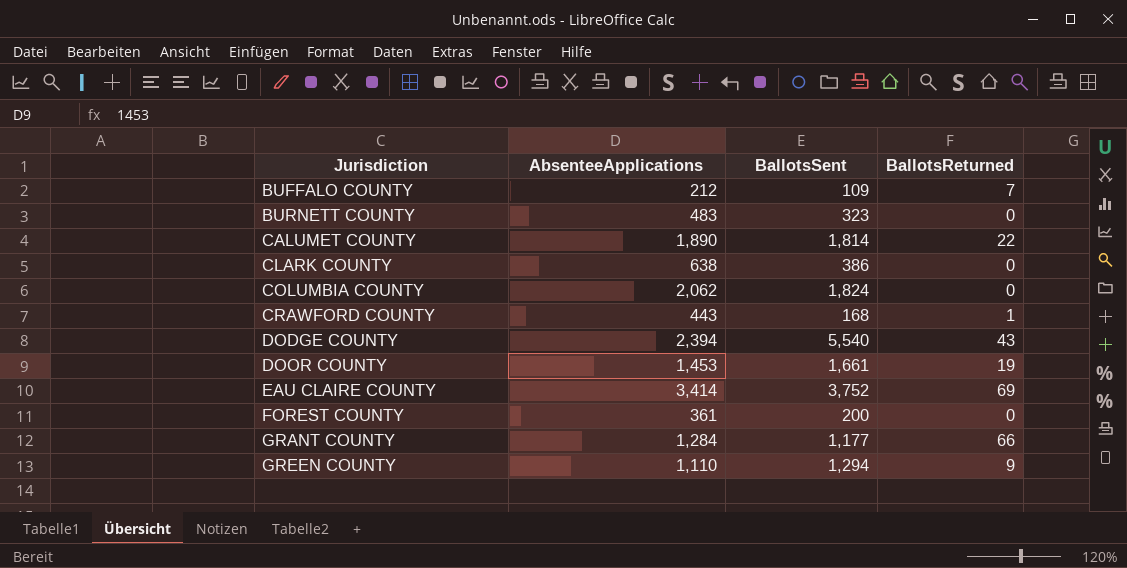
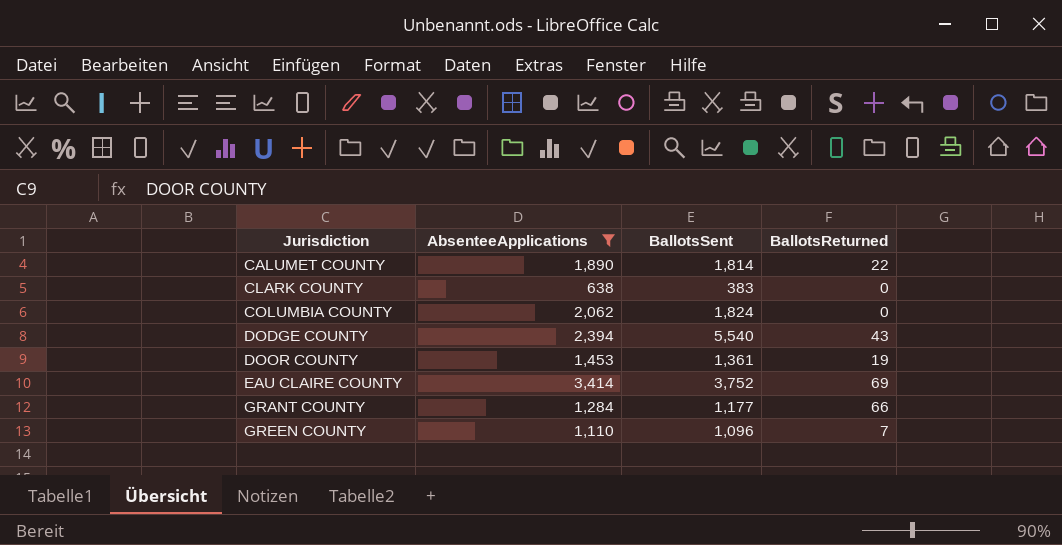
filter: none -> AbsenteeApplications >= 638
CLARK COUNTY | BallotsSent: 386 -> 383
DOOR COUNTY | BallotsSent: 1,661 -> 1,361
GREEN COUNTY | BallotsSent: 1,294 -> 1,096
GREEN COUNTY | BallotsReturned: 9 -> 7

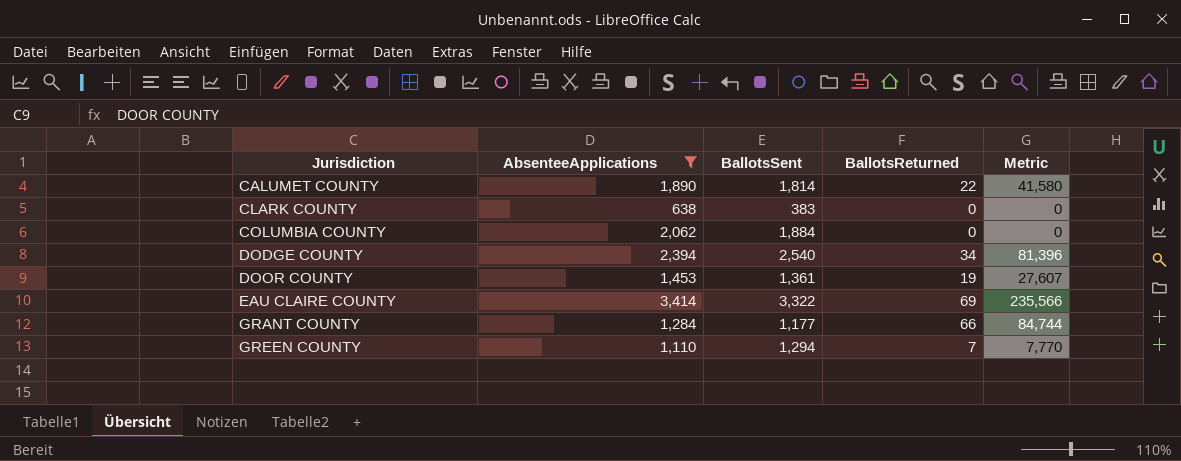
column Metric | formula: none -> [AbsenteeApplications] * [BallotsReturned]
COLUMBIA COUNTY | BallotsSent: 1,824 -> 1,884
DODGE COUNTY | BallotsSent: 5,540 -> 2,540
DODGE COUNTY | BallotsReturned: 43 -> 34
EAU CLAIRE COUNTY | BallotsSent: 3,752 -> 3,322
GREEN COUNTY | BallotsSent: 1,096 -> 1,294

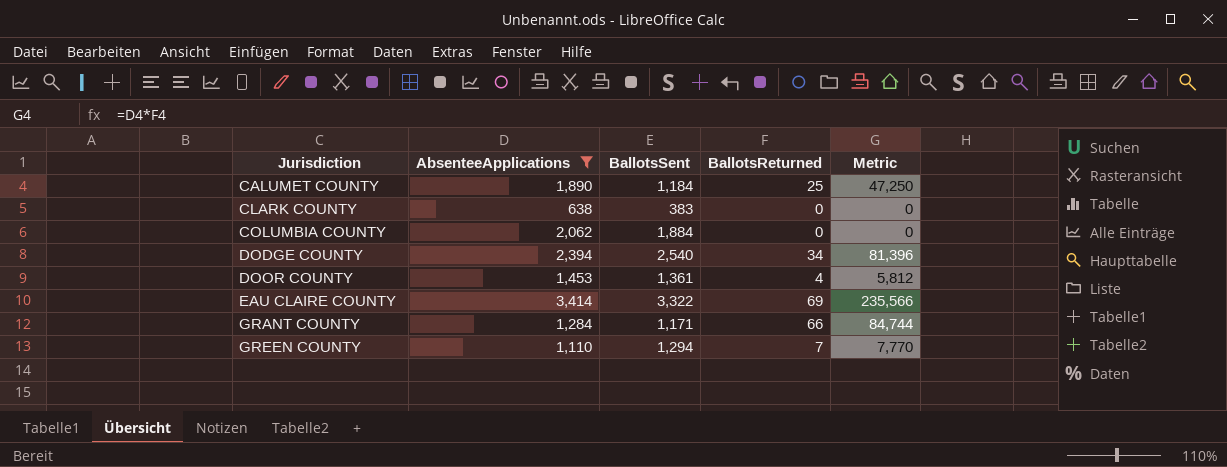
CALUMET COUNTY | BallotsSent: 1,814 -> 1,184
CALUMET COUNTY | BallotsReturned: 22 -> 25
CALUMET COUNTY | Metric: 41,580 -> 47,250
DOOR COUNTY | BallotsReturned: 19 -> 4
DOOR COUNTY | Metric: 27,607 -> 5,812
GRANT COUNTY | BallotsSent: 1,177 -> 1,171

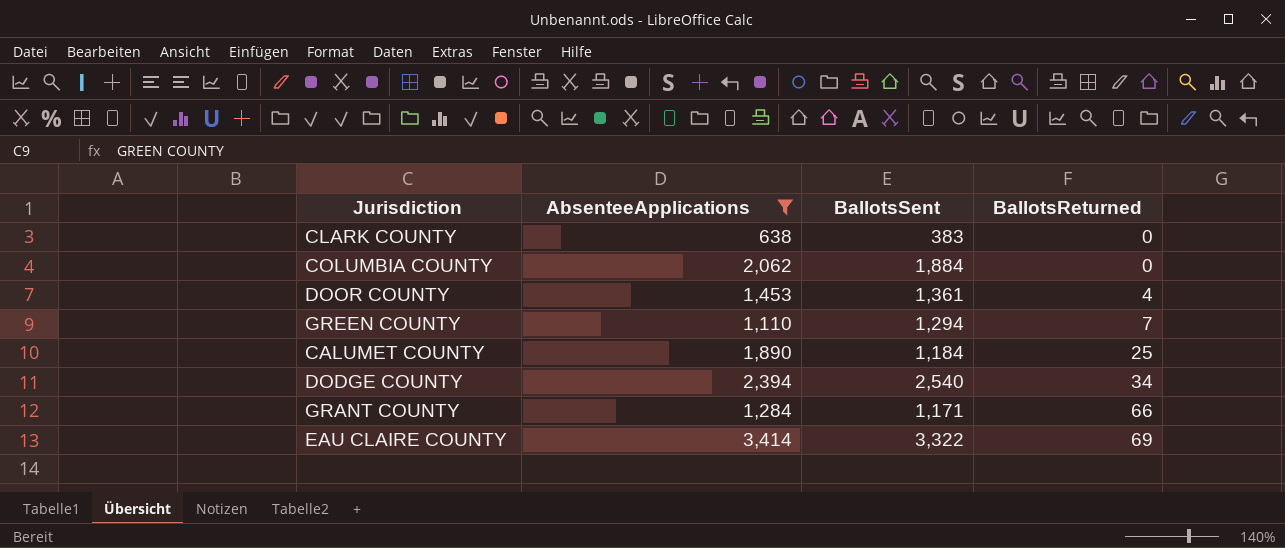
row order: Jurisdiction ascending -> BallotsReturned ascending
column Metric | formula: [AbsenteeApplications] * [BallotsReturned] -> none

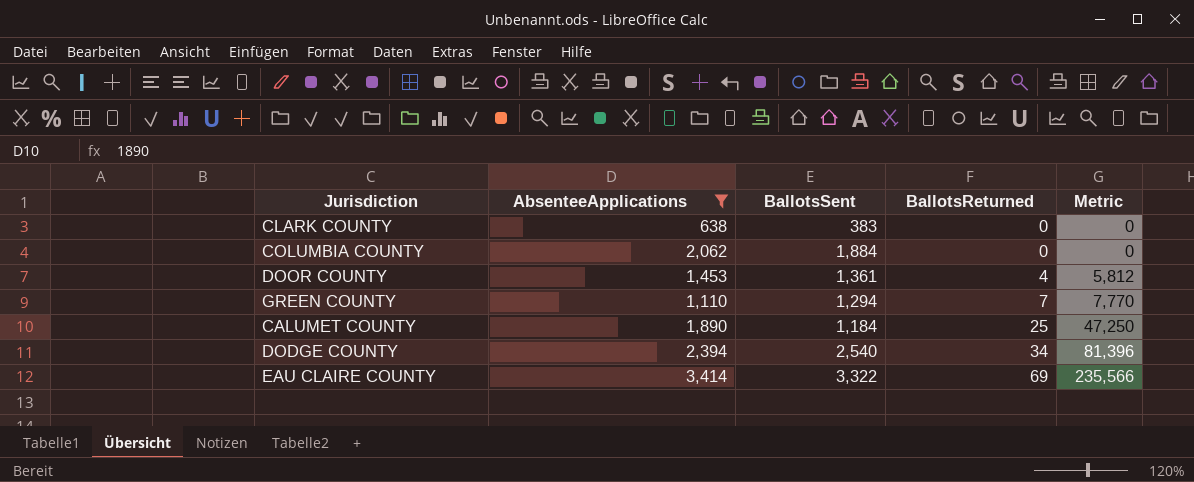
column Metric | formula: none -> [AbsenteeApplications] * [BallotsReturned]
row GRANT COUNTY: 1,284 | 1,171 | 66 -> none

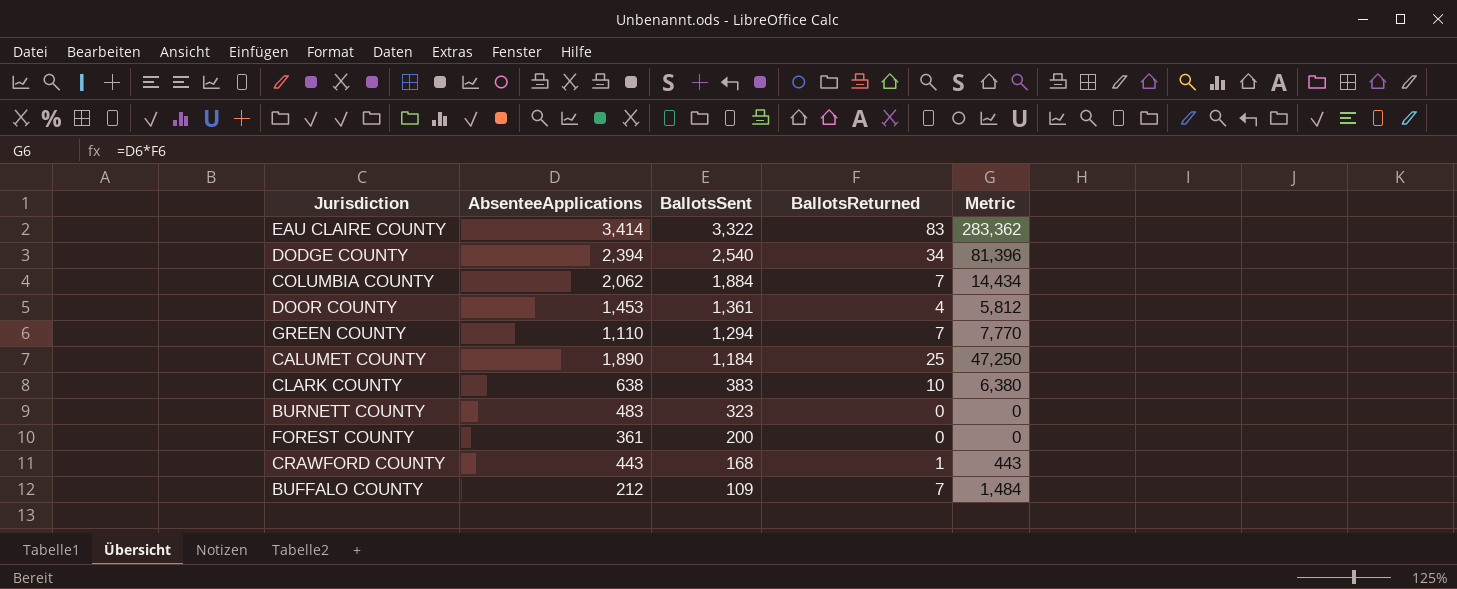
filter: AbsenteeApplications >= 638 -> none
row order: BallotsReturned ascending -> BallotsSent descending
EAU CLAIRE COUNTY | BallotsReturned: 69 -> 83
EAU CLAIRE COUNTY | Metric: 235,566 -> 283,362
COLUMBIA COUNTY | BallotsReturned: 0 -> 7
COLUMBIA COUNTY | Metric: 0 -> 14,434
CLARK COUNTY | BallotsReturned: 0 -> 10
CLARK COUNTY | Metric: 0 -> 6,380

